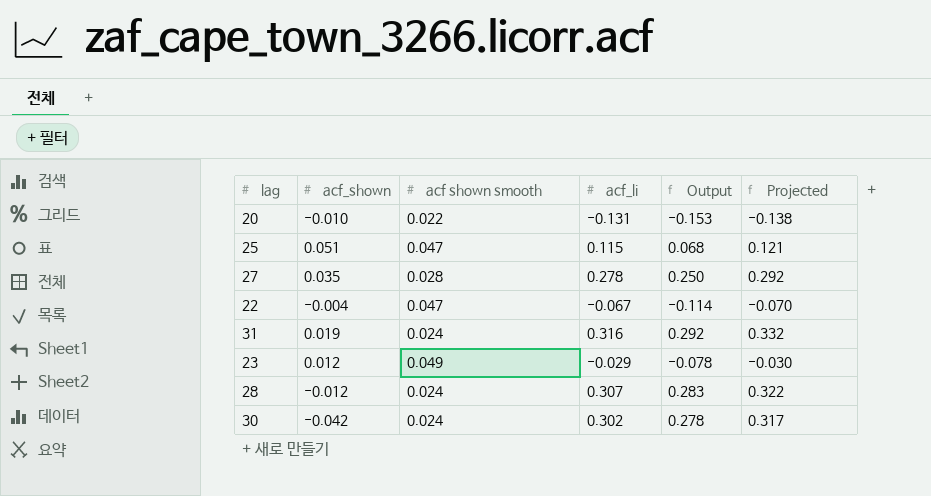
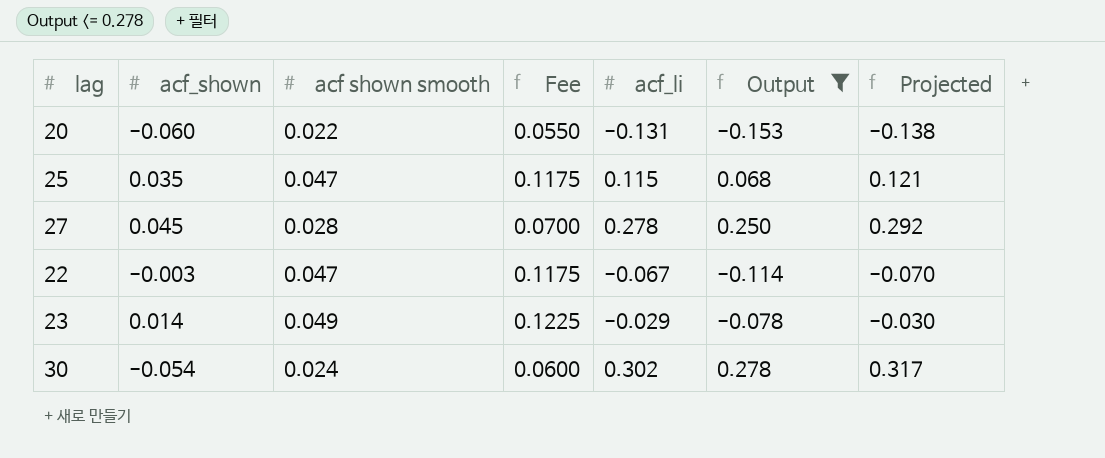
filter: none -> Output <= 0.278
column Fee | formula: none -> [acf shown smooth] * 2.5
20 | acf_shown: -0.010 -> -0.060
25 | acf_shown: 0.051 -> 0.035
27 | acf_shown: 0.035 -> 0.045
22 | acf_shown: -0.004 -> -0.003
23 | acf_shown: 0.012 -> 0.014
30 | acf_shown: -0.042 -> -0.054

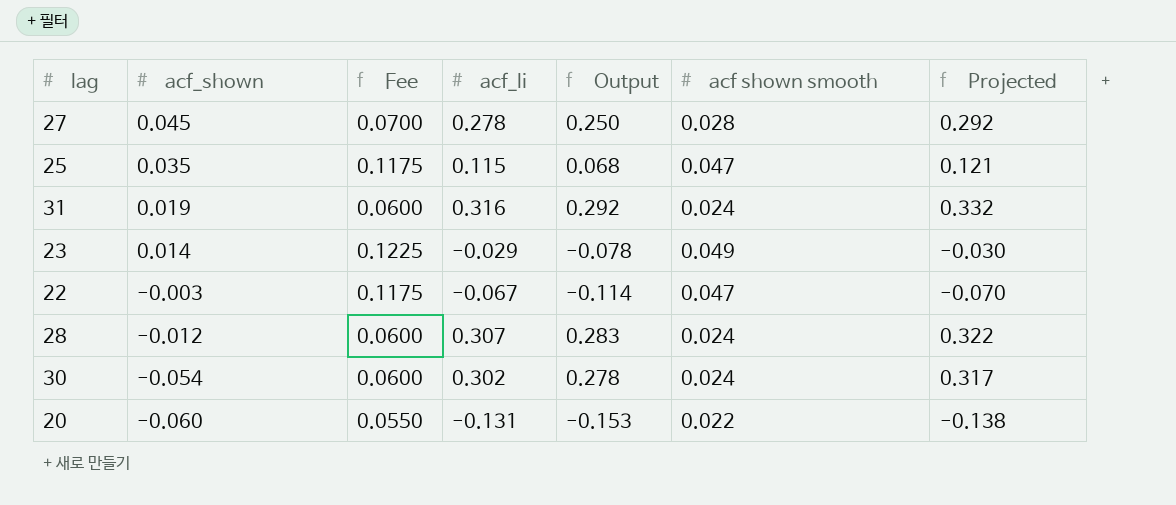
filter: Output <= 0.278 -> none
row order: none -> acf_shown descending
column acf shown smooth | position: 3 -> 6

